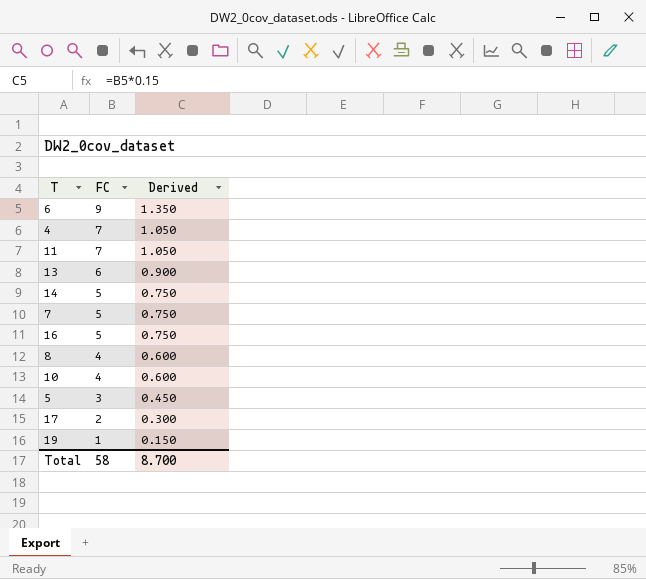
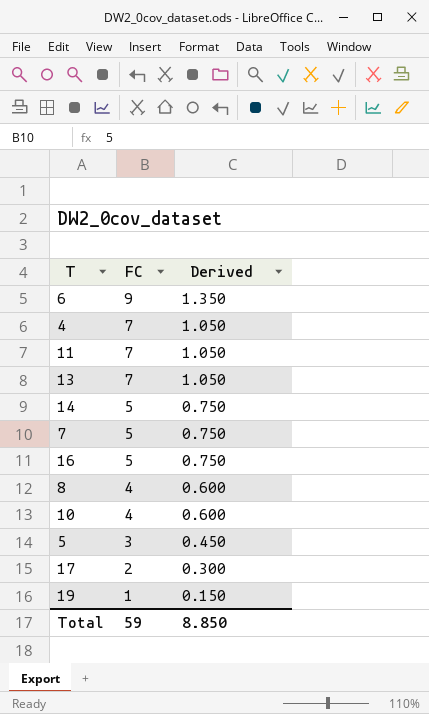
13 | FC: 6 -> 7
13 | Derived: 0.900 -> 1.050
Total | FC: 58 -> 59
Total | Derived: 8.700 -> 8.850

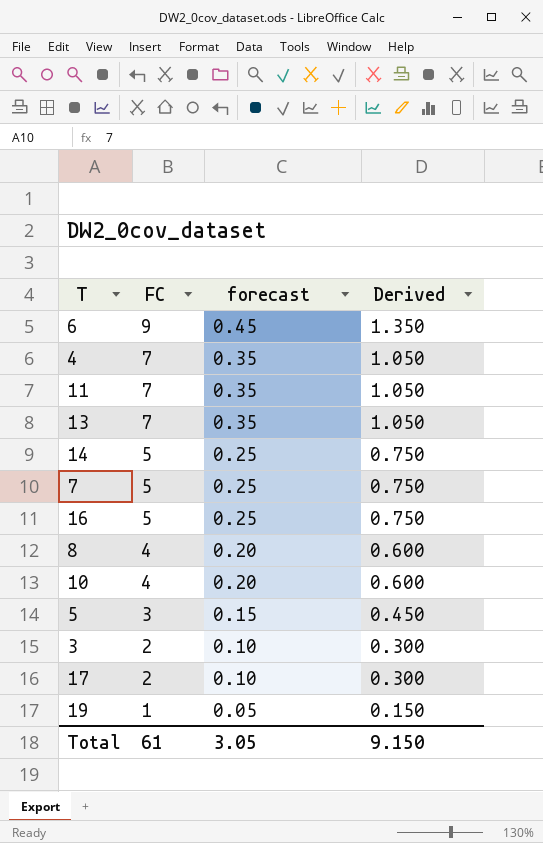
column forecast | formula: none -> [FC] * 0.05
row 3: none -> 2 | 0.10 | 0.300
Total | FC: 59 -> 61
Total | Derived: 8.850 -> 9.150

